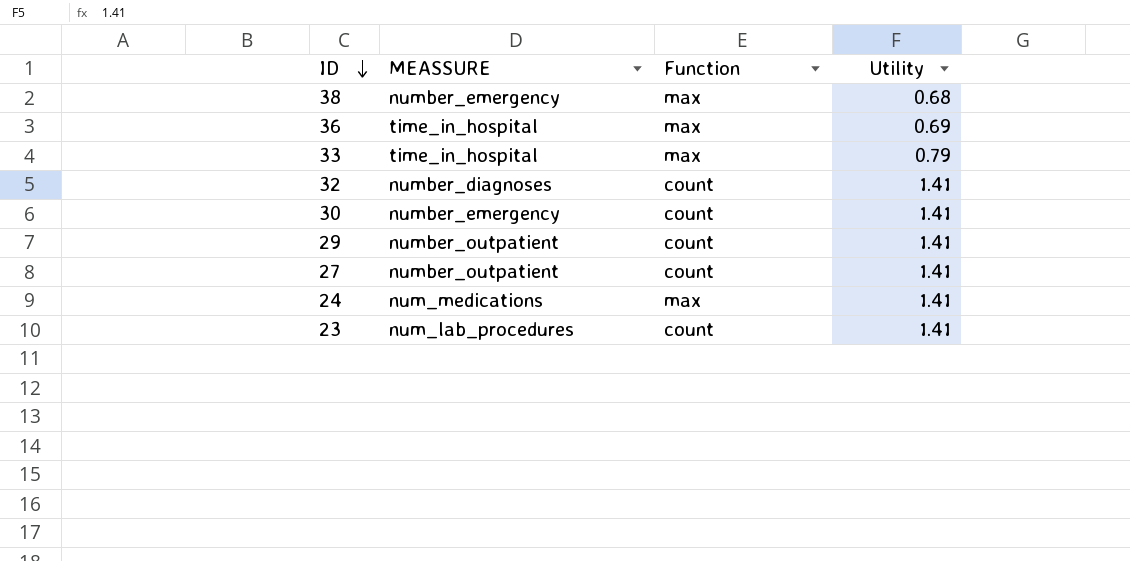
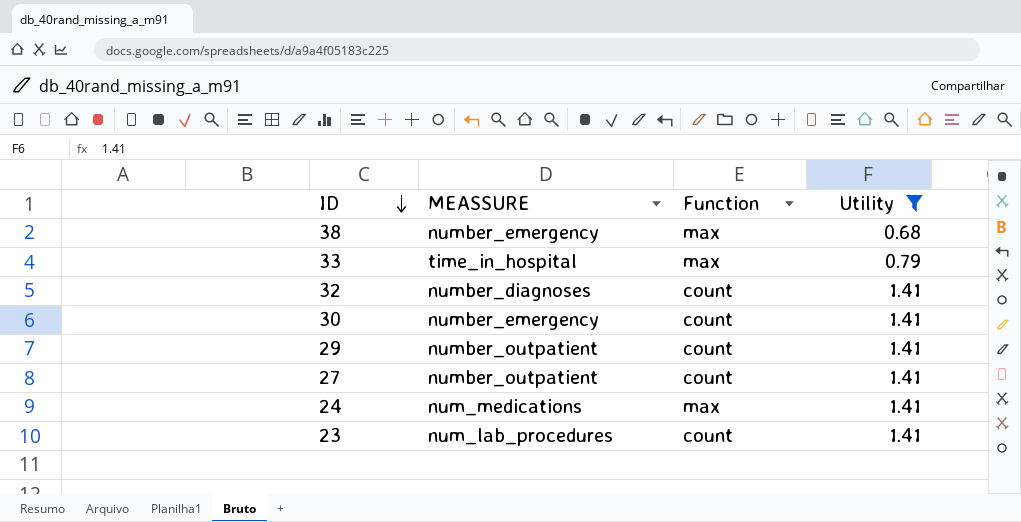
filter: none -> Utility != 0.69

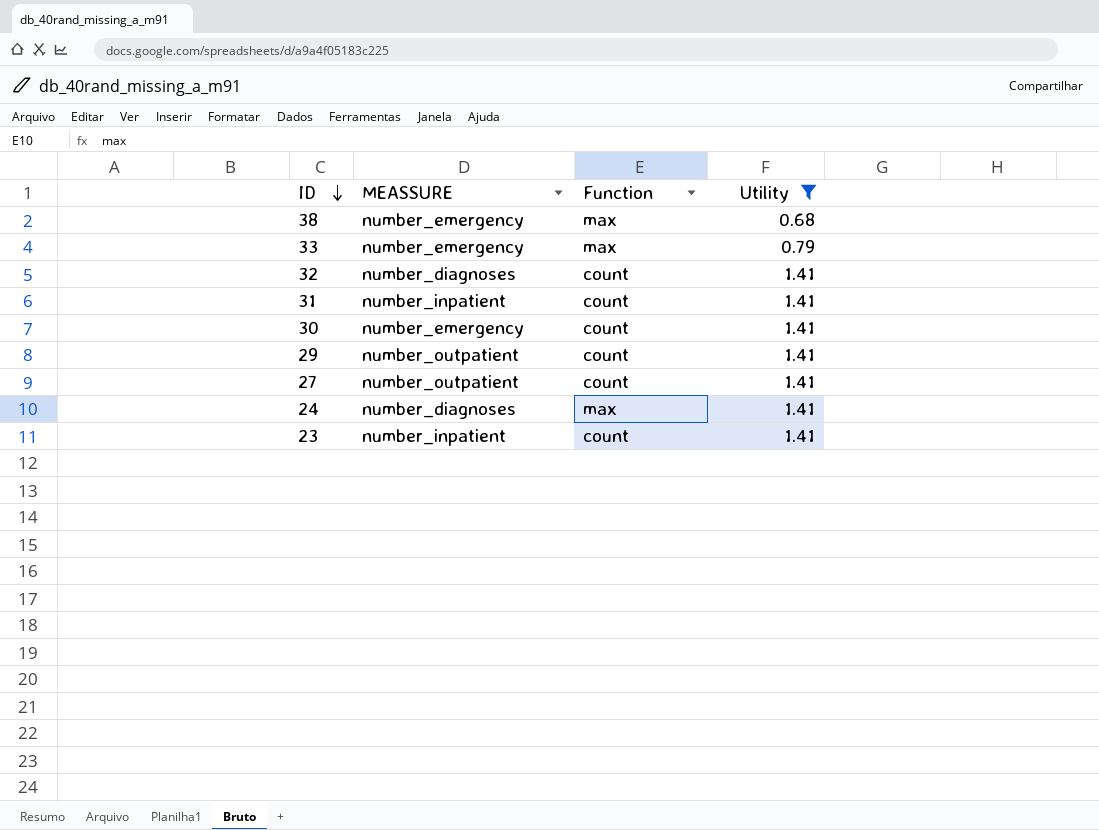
33 | MEASSURE: time_in_hospital -> number_emergency
row 31: none -> number_inpatient | count | 1.41
24 | MEASSURE: num_medications -> number_diagnoses
23 | MEASSURE: num_lab_procedures -> number_inpatient

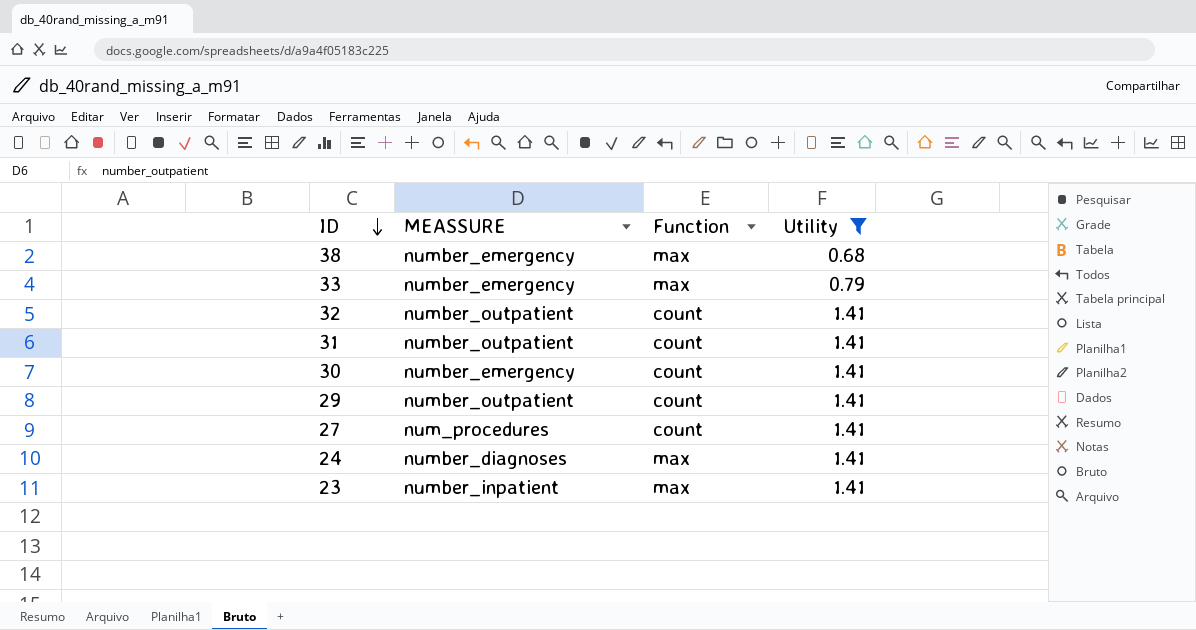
32 | MEASSURE: number_diagnoses -> number_outpatient
31 | MEASSURE: number_inpatient -> number_outpatient
27 | MEASSURE: number_outpatient -> num_procedures
23 | Function: count -> max

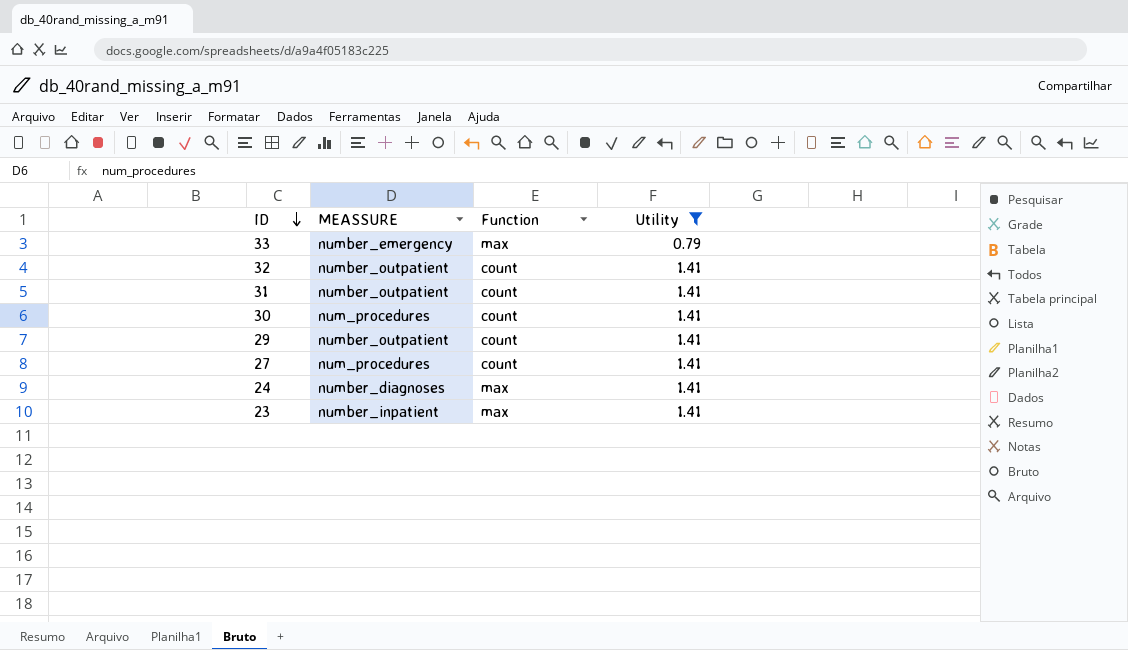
row 38: number_emergency | max | 0.68 -> none
30 | MEASSURE: number_emergency -> num_procedures

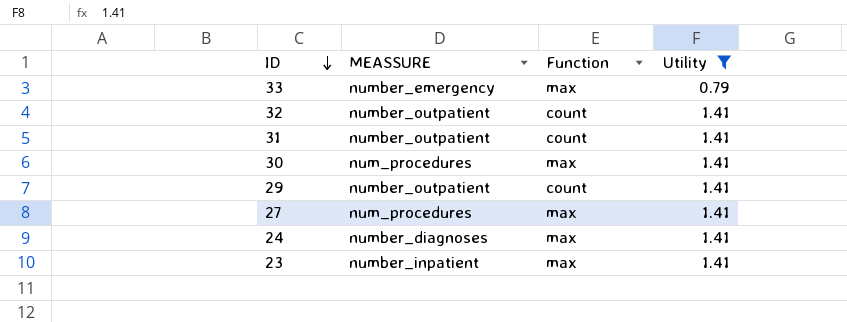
30 | Function: count -> max
27 | Function: count -> max

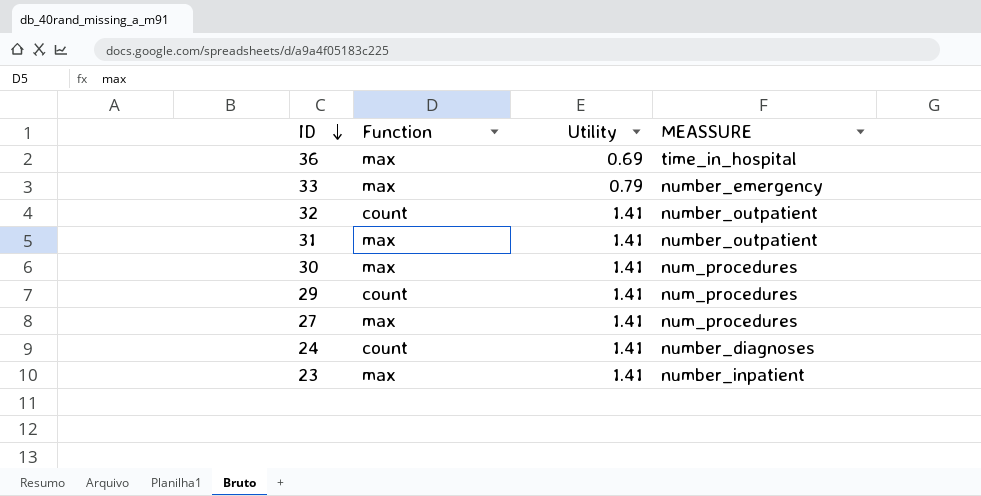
filter: Utility != 0.69 -> none
column MEASSURE | position: 2 -> 4
31 | Function: count -> max
29 | MEASSURE: number_outpatient -> num_procedures
24 | Function: max -> count

